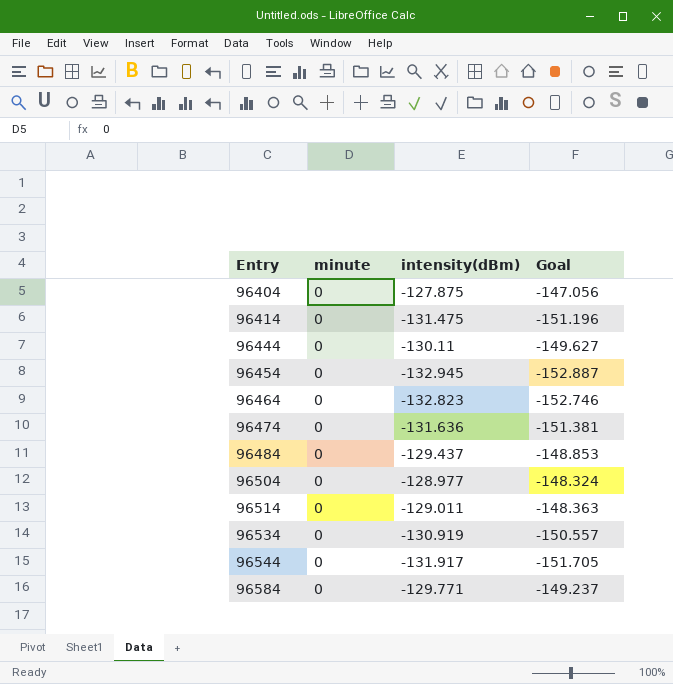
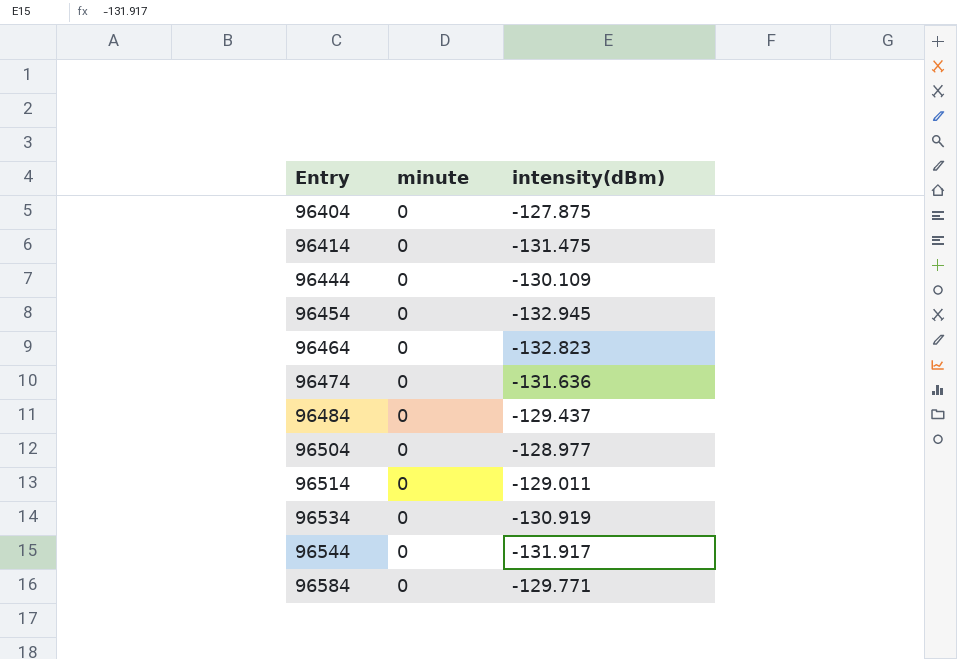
column Goal | formula: [intensity(dBm)] * 1.15 -> none
96444 | intensity(dBm): -130.11 -> -130.109

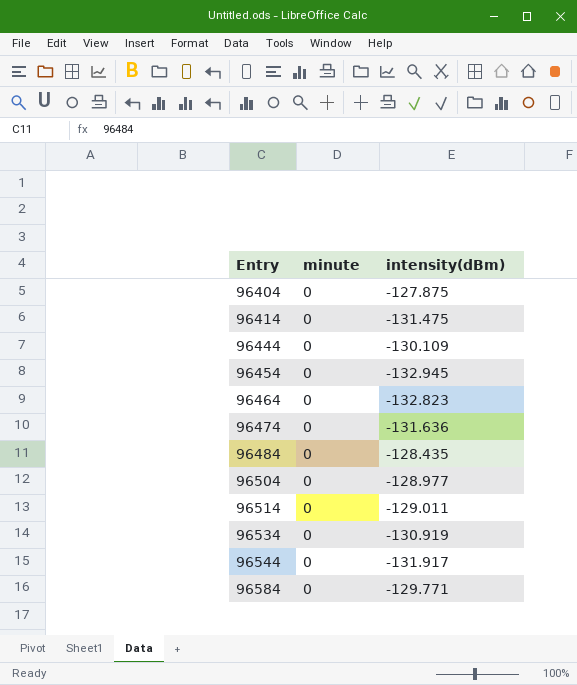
96484 | intensity(dBm): -129.437 -> -128.435

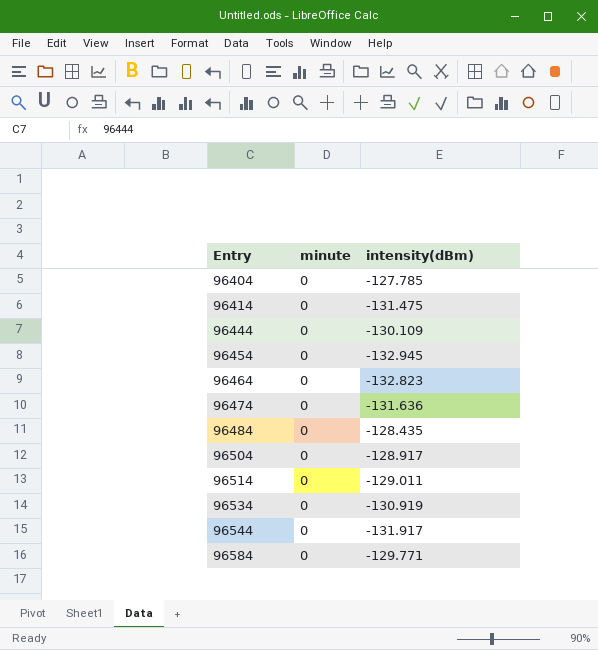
96404 | intensity(dBm): -127.875 -> -127.785
96504 | intensity(dBm): -128.977 -> -128.917

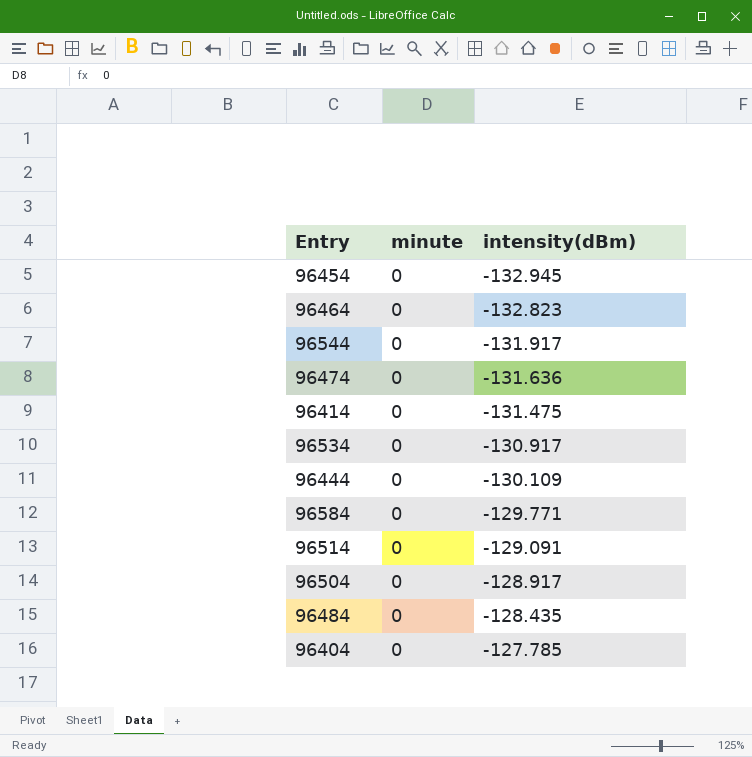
row order: Entry ascending -> intensity(dBm) ascending
96534 | intensity(dBm): -130.919 -> -130.917
96514 | intensity(dBm): -129.011 -> -129.091

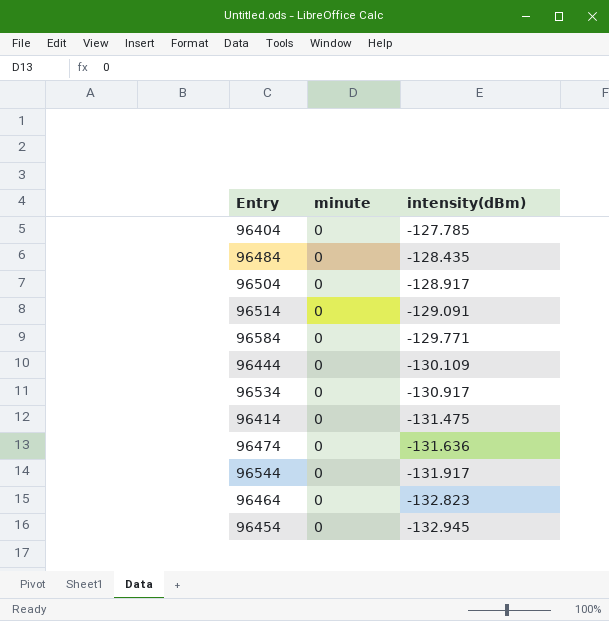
row order: intensity(dBm) ascending -> intensity(dBm) descending

